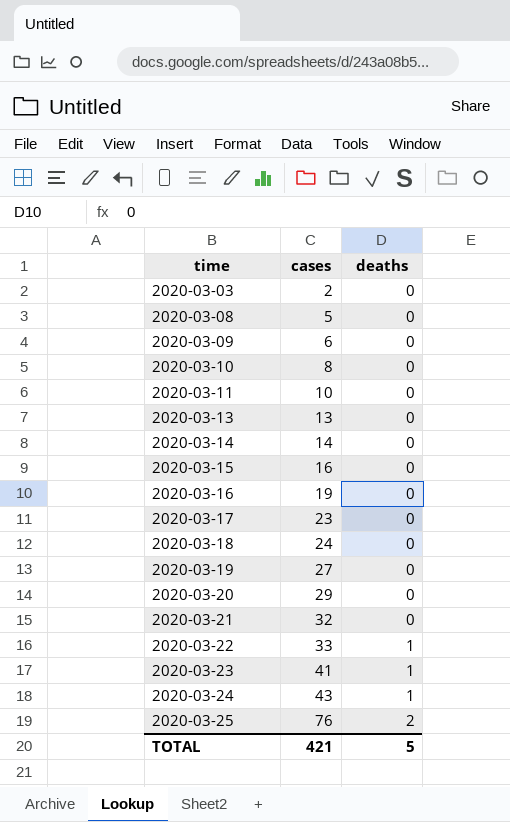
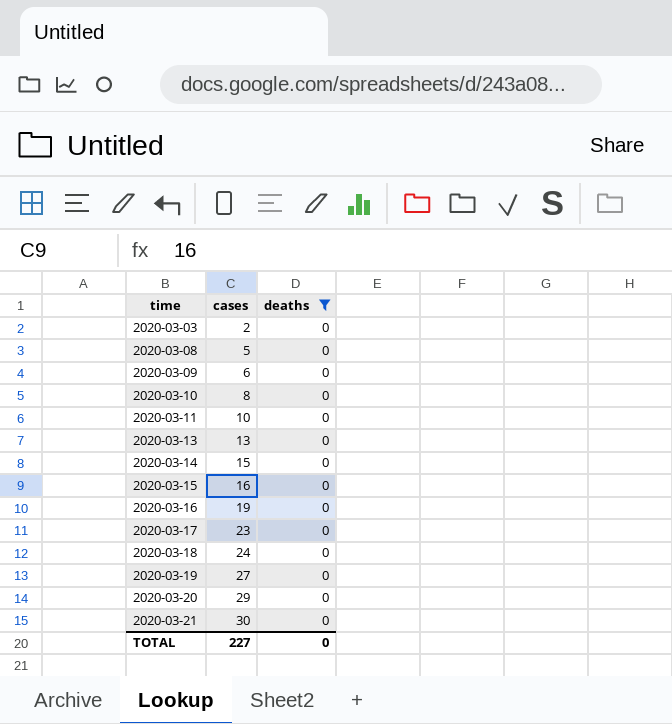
filter: none -> deaths = 0
2020-03-14 | cases: 14 -> 15
2020-03-21 | cases: 32 -> 30
TOTAL | cases: 421 -> 227
TOTAL | deaths: 5 -> 0

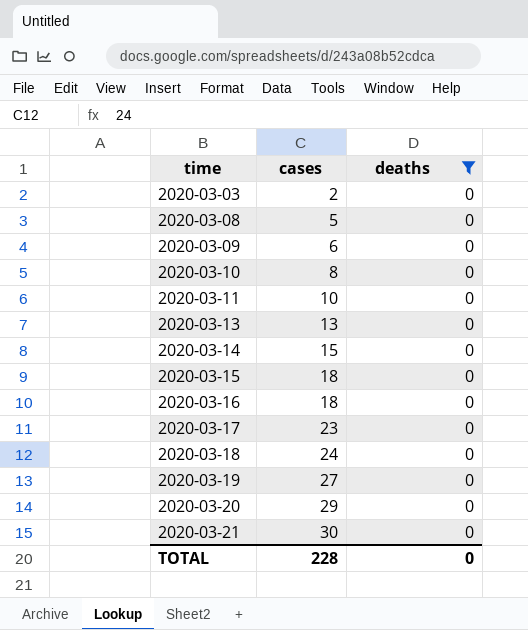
2020-03-15 | cases: 16 -> 18
2020-03-16 | cases: 19 -> 18
TOTAL | cases: 227 -> 228

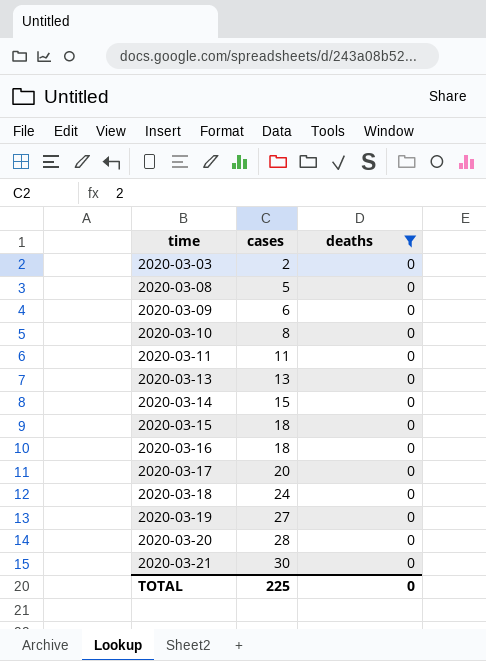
2020-03-11 | cases: 10 -> 11
2020-03-17 | cases: 23 -> 20
2020-03-20 | cases: 29 -> 28
TOTAL | cases: 228 -> 225

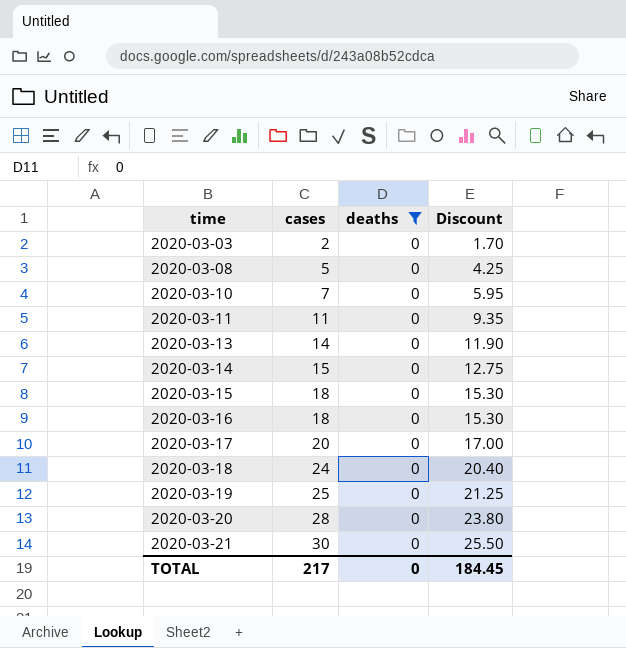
column Discount | formula: none -> [cases] * 0.85
row 2020-03-09: 6 | 0 -> none
2020-03-10 | cases: 8 -> 7
2020-03-13 | cases: 13 -> 14
2020-03-19 | cases: 27 -> 25
TOTAL | cases: 225 -> 217

